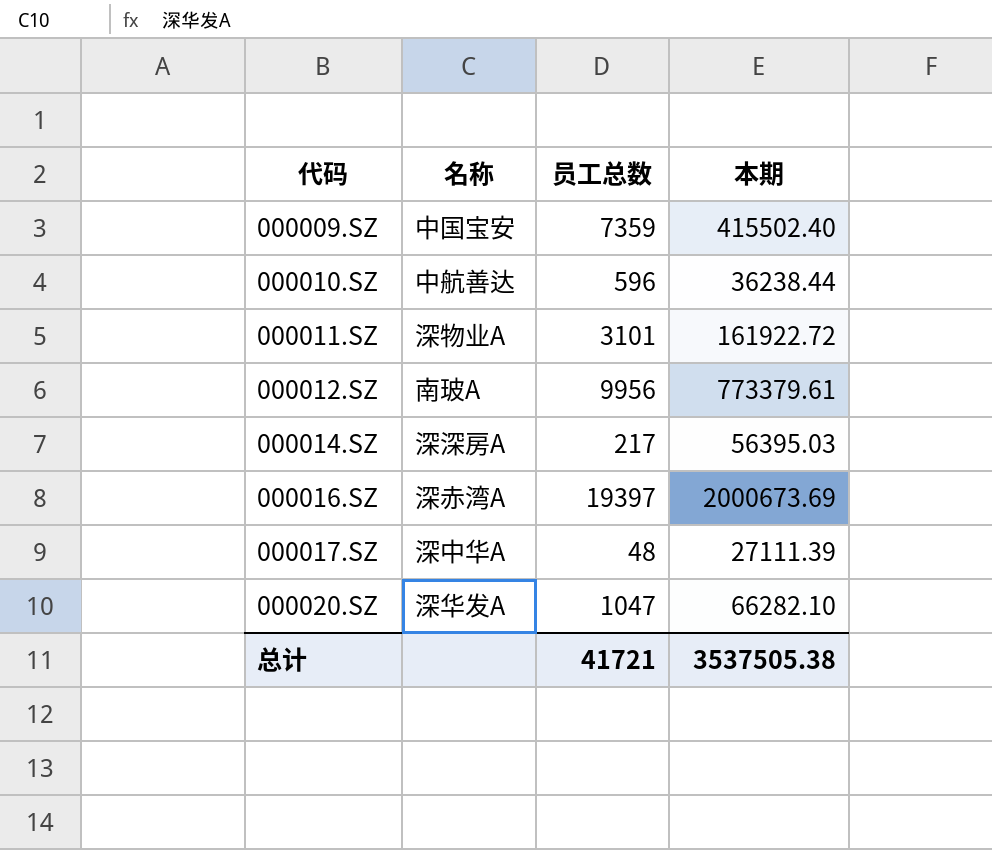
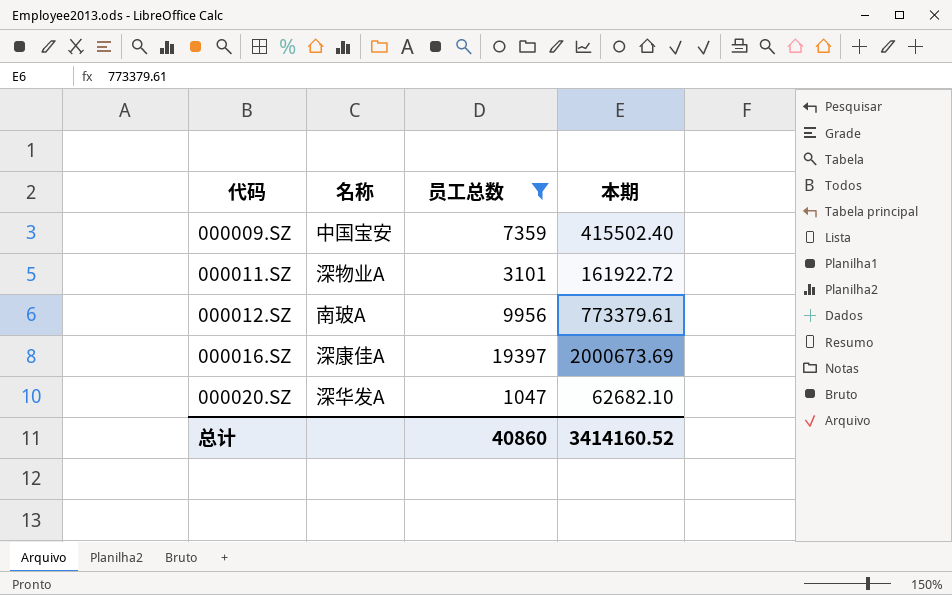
filter: none -> 员工总数 >= 1047
000016.SZ | 名称: 深赤湾A -> 深康佳A
000020.SZ | 本期: 66282.10 -> 62682.10
总计 | 员工总数: 41721 -> 40860
总计 | 本期: 3537505.38 -> 3414160.52

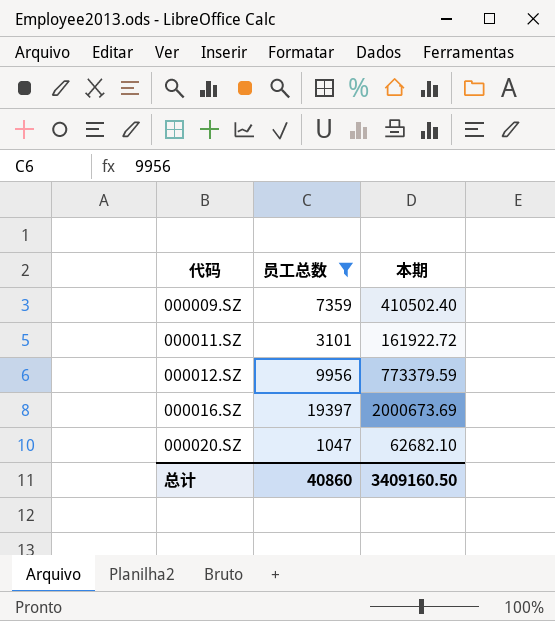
column 名称 | position: 2 -> none
000009.SZ | 本期: 415502.40 -> 410502.40
000012.SZ | 本期: 773379.61 -> 773379.59
总计 | 本期: 3414160.52 -> 3409160.50

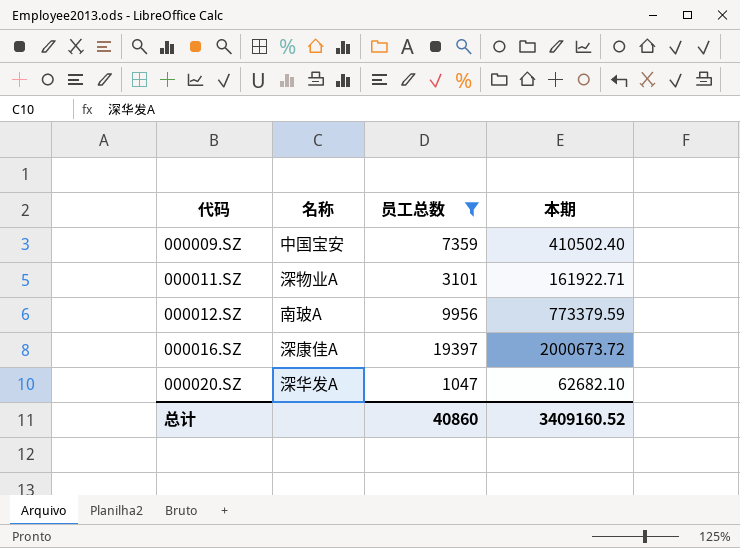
column 名称 | position: none -> 2
000011.SZ | 本期: 161922.72 -> 161922.71
000016.SZ | 本期: 2000673.69 -> 2000673.72
总计 | 本期: 3409160.50 -> 3409160.52

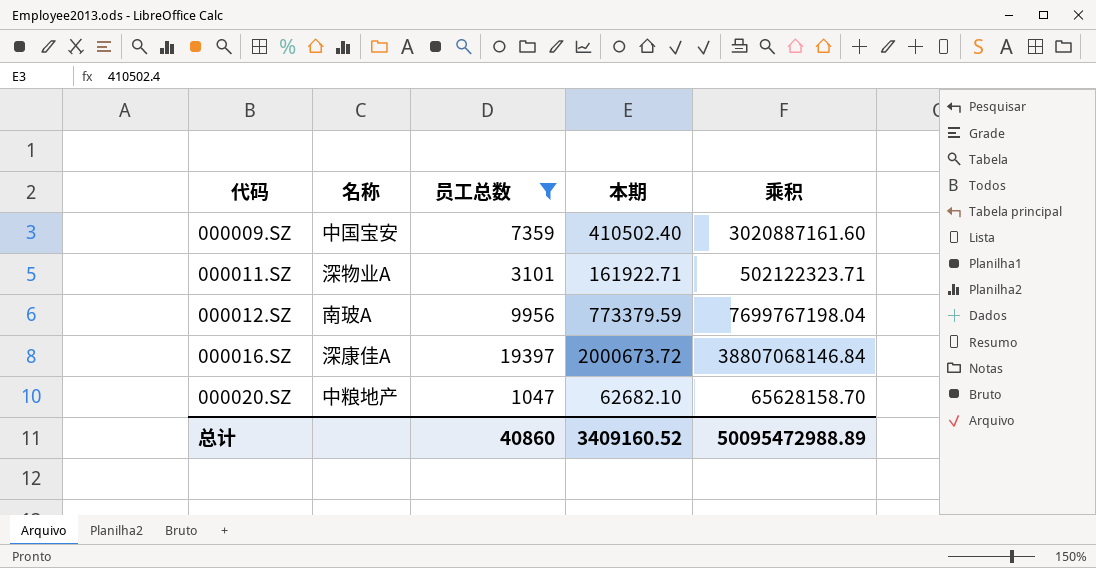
column 乘积 | formula: none -> [员工总数] * [本期]
000020.SZ | 名称: 深华发A -> 中粮地产

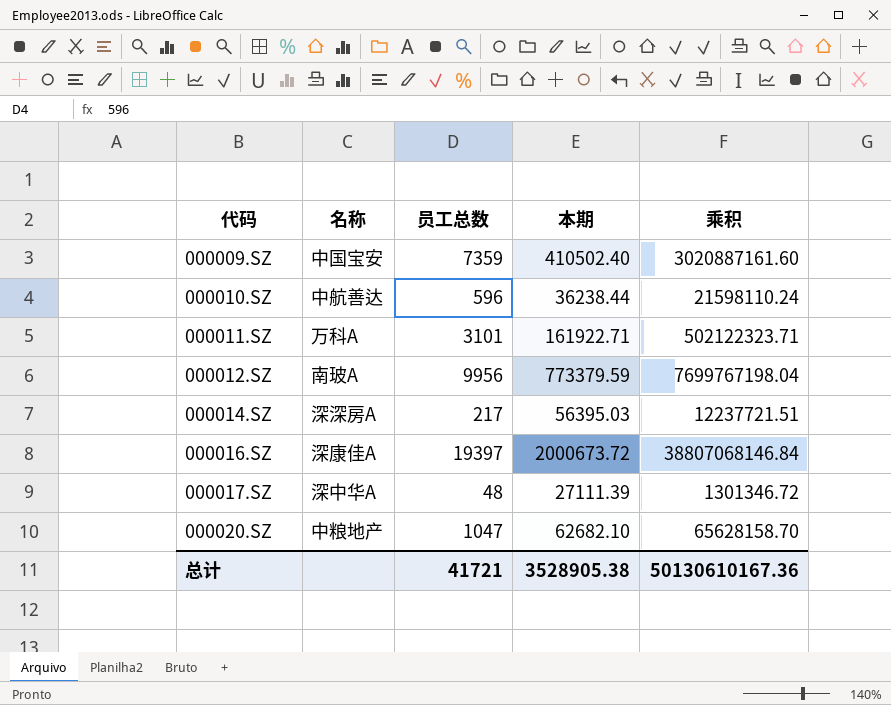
filter: 员工总数 >= 1047 -> none
000011.SZ | 名称: 深物业A -> 万科A
总计 | 员工总数: 40860 -> 41721
总计 | 本期: 3409160.52 -> 3528905.38
总计 | 乘积: 50095472988.89 -> 50130610167.36

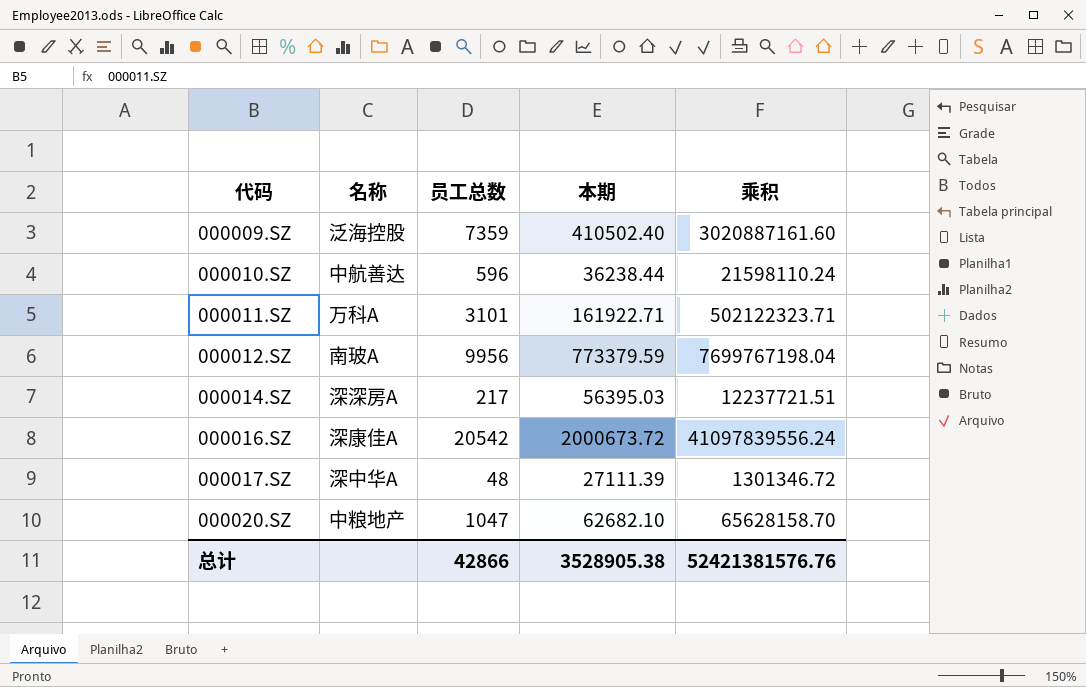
000009.SZ | 名称: 中国宝安 -> 泛海控股
000016.SZ | 员工总数: 19397 -> 20542
000016.SZ | 乘积: 38807068146.84 -> 41097839556.24
总计 | 员工总数: 41721 -> 42866
总计 | 乘积: 50130610167.36 -> 52421381576.76

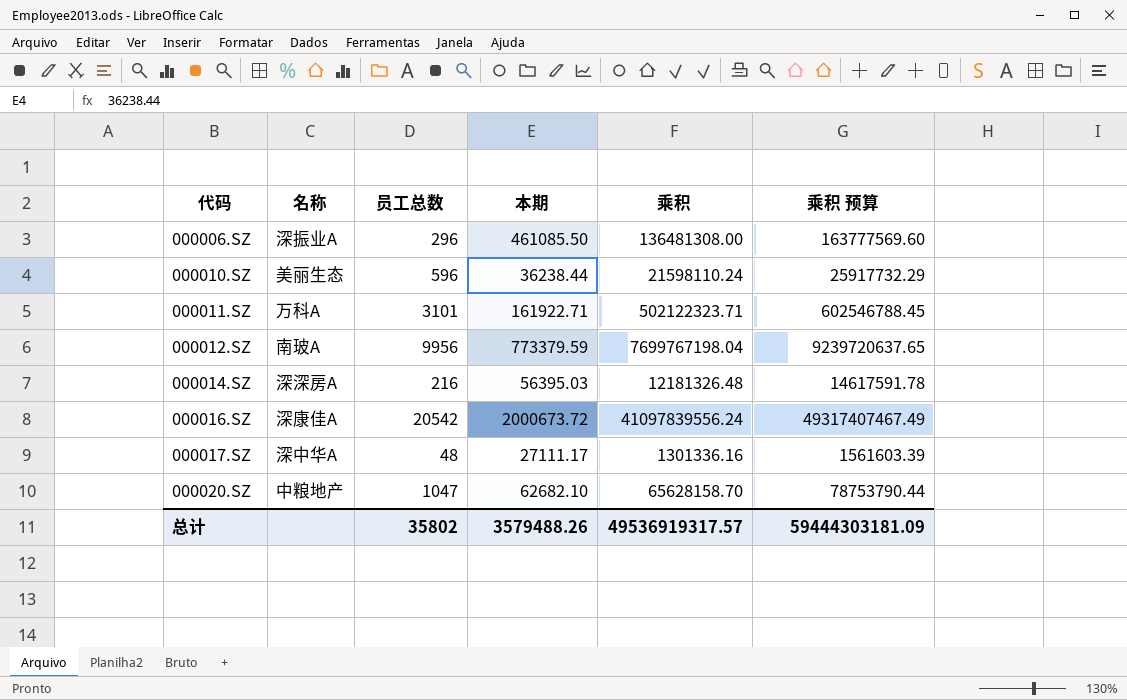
column 乘积 预算 | formula: none -> [乘积] * 1.2
row 000009.SZ: 泛海控股 | 7359 | 410502.40 | 3020887161.60 -> none
row 000006.SZ: none -> 深振业A | 296 | 461085.50 | 136481308.00 | 163777569.60
000010.SZ | 名称: 中航善达 -> 美丽生态
000014.SZ | 员工总数: 217 -> 216
000014.SZ | 乘积: 12237721.51 -> 12181326.48
000017.SZ | 本期: 27111.39 -> 27111.17
000017.SZ | 乘积: 1301346.72 -> 1301336.16
总计 | 员工总数: 42866 -> 35802
总计 | 本期: 3528905.38 -> 3579488.26
总计 | 乘积: 52421381576.76 -> 49536919317.57

